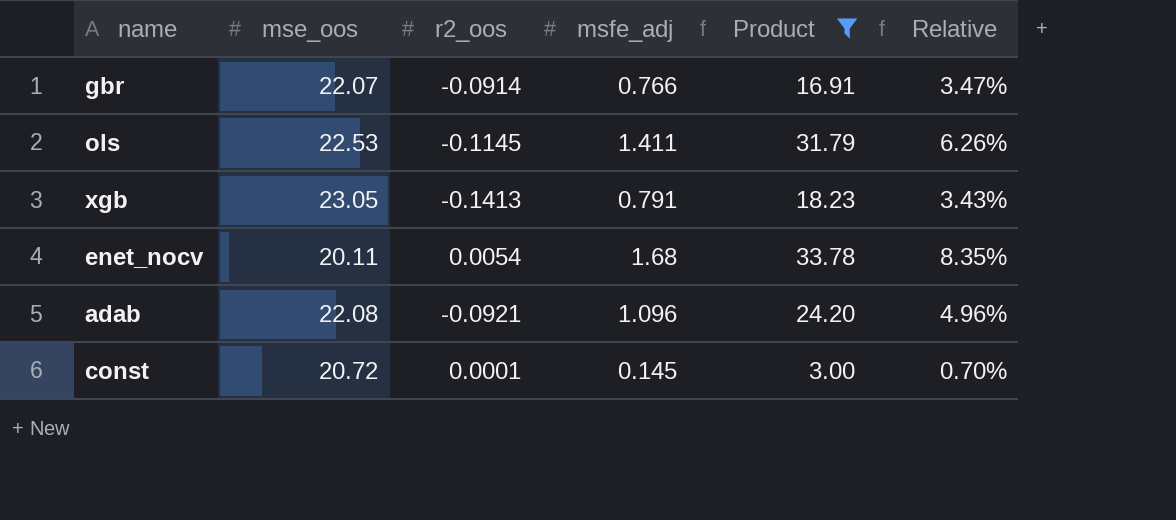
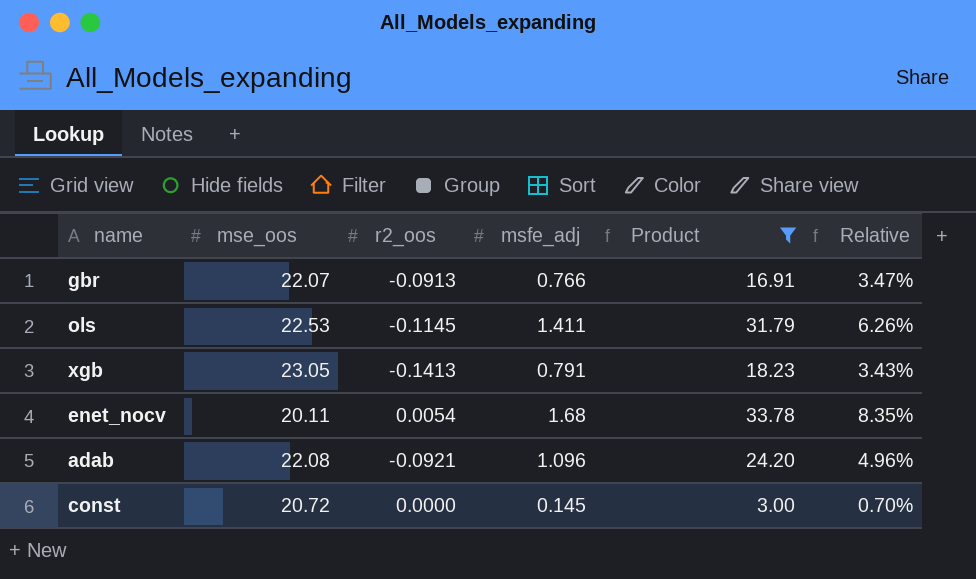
gbr | r2_oos: -0.0914 -> -0.0913
const | r2_oos: 0.0001 -> 0.0000

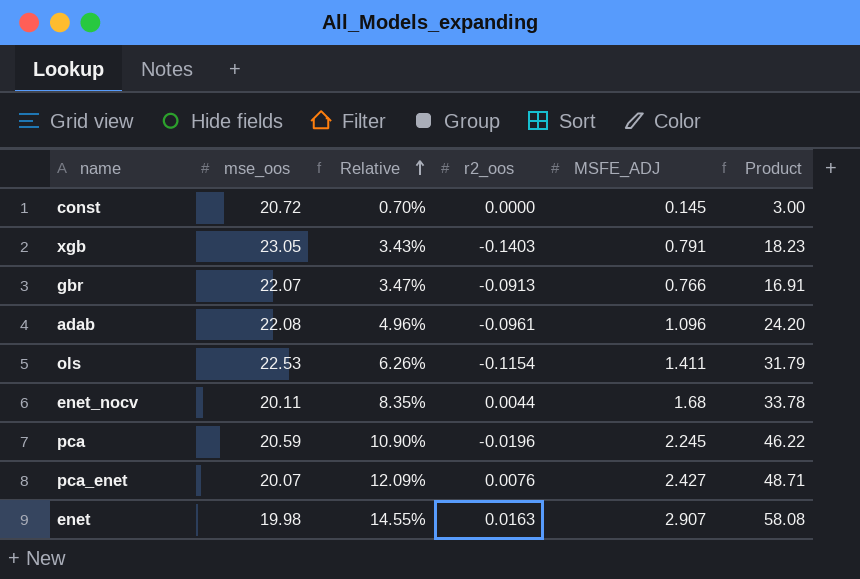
filter: Product <= 33.78 -> none
row order: none -> Relative ascending
column Relative | position: 6 -> 3
column name: msfe_adj -> MSFE_ADJ
xgb | r2_oos: -0.1413 -> -0.1403
adab | r2_oos: -0.0921 -> -0.0961
ols | r2_oos: -0.1145 -> -0.1154
enet_nocv | r2_oos: 0.0054 -> 0.0044

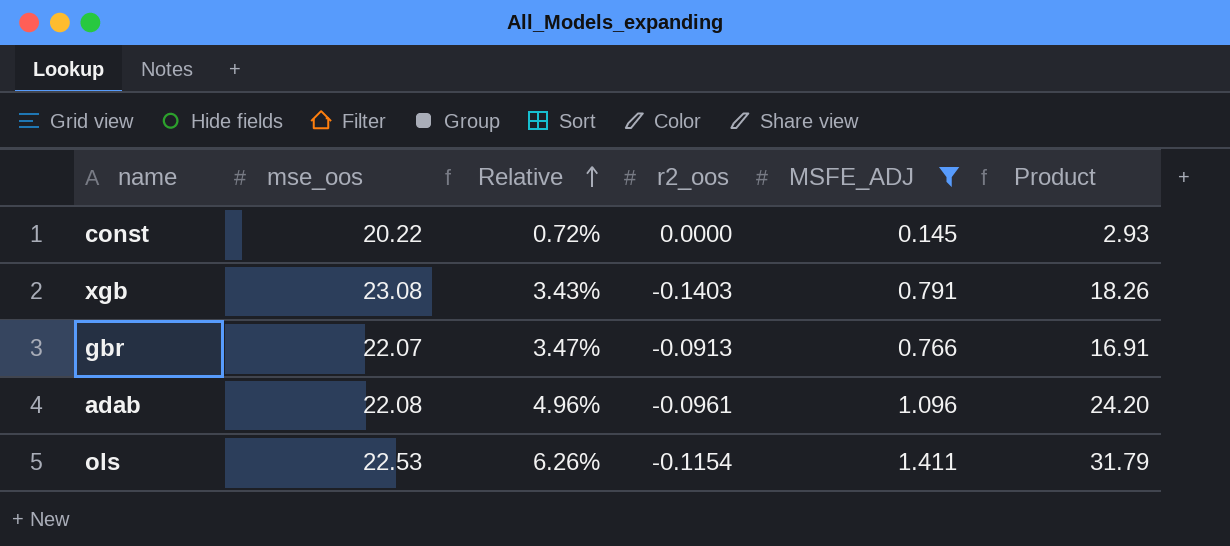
filter: none -> MSFE_ADJ <= 1.411
const | mse_oos: 20.72 -> 20.22
const | Relative: 0.70% -> 0.72%
const | Product: 3.00 -> 2.93
xgb | mse_oos: 23.05 -> 23.08
xgb | Product: 18.23 -> 18.26

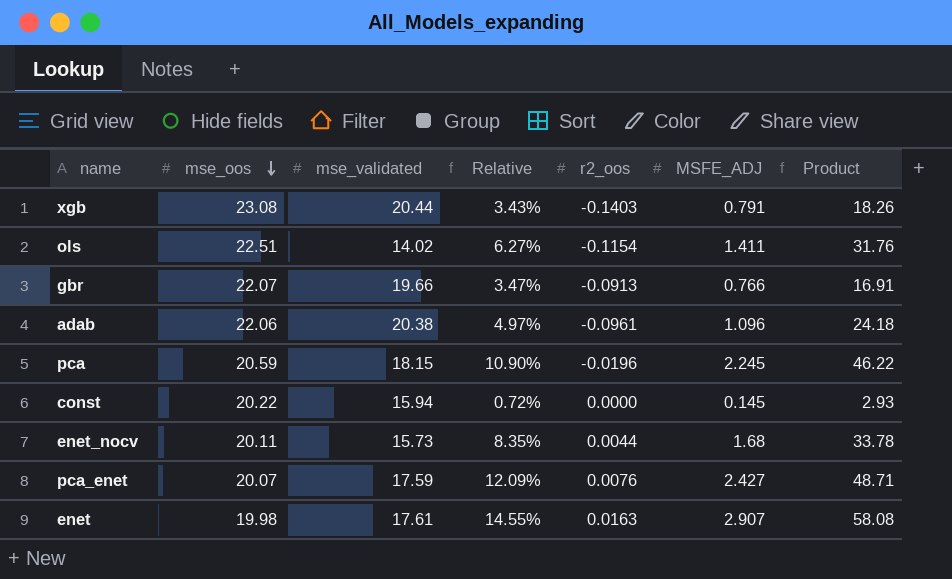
filter: MSFE_ADJ <= 1.411 -> none
row order: Relative ascending -> mse_oos descending
column mse_validated | position: none -> 3
ols | mse_oos: 22.53 -> 22.51
ols | Relative: 6.26% -> 6.27%
ols | Product: 31.79 -> 31.76
adab | mse_oos: 22.08 -> 22.06
adab | Relative: 4.96% -> 4.97%
adab | Product: 24.20 -> 24.18

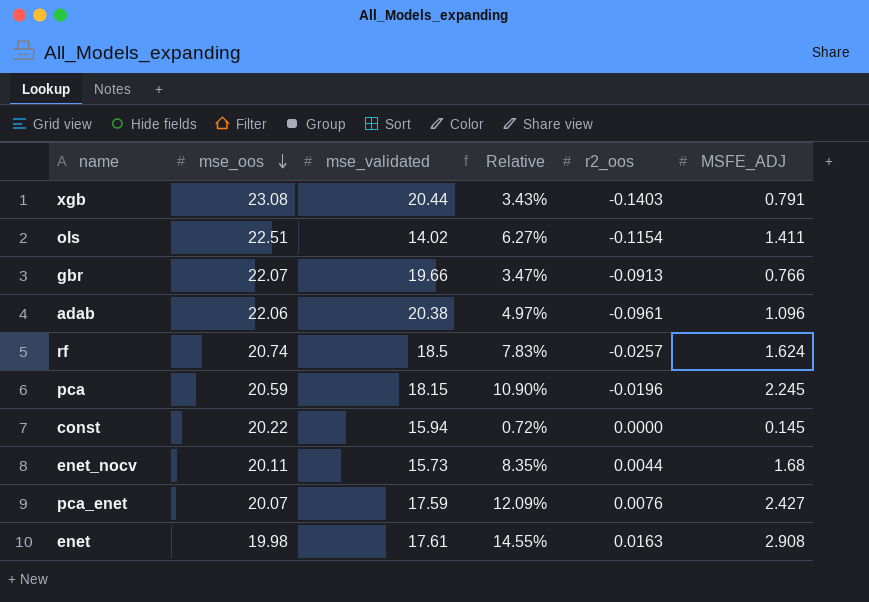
column Product | formula: [mse_oos] * [MSFE_ADJ] -> none
row rf: none -> 20.74 | 18.5 | 7.83% | -0.0257 | 1.624
enet | MSFE_ADJ: 2.907 -> 2.908

